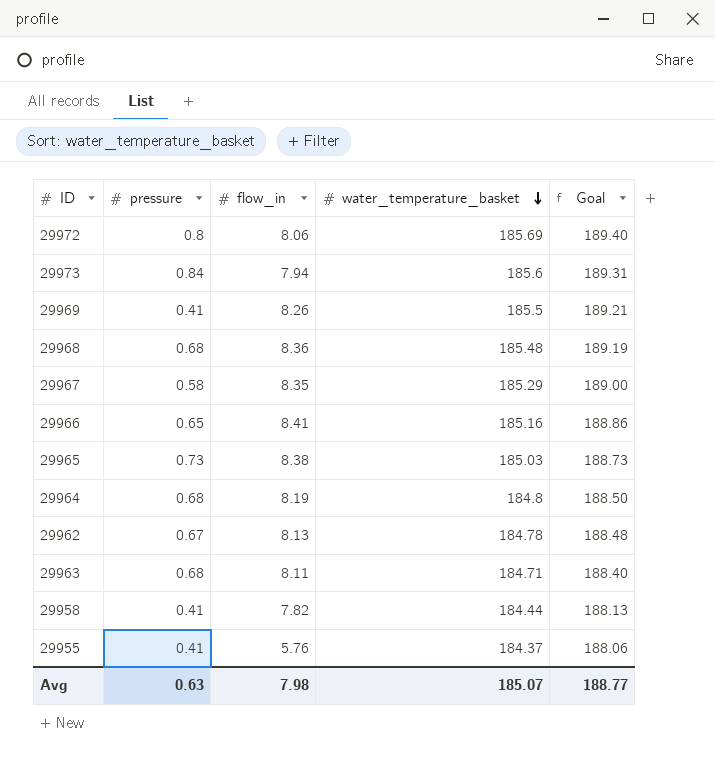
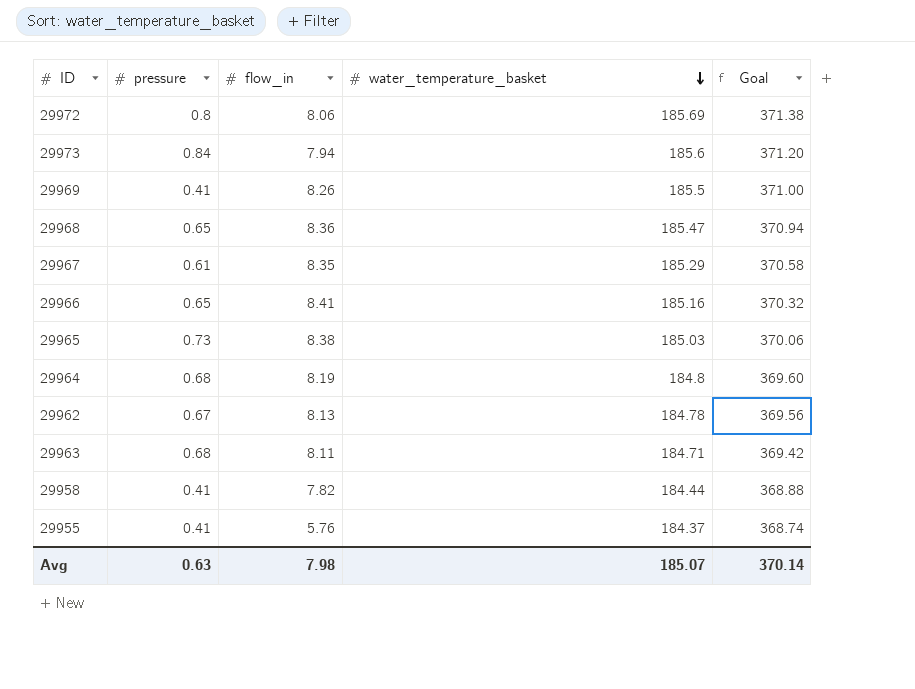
column Goal | formula: [water_temperature_basket] * 1.02 -> [water_temperature_basket] * 2
29968 | pressure: 0.68 -> 0.65
29968 | water_temperature_basket: 185.48 -> 185.47
29967 | pressure: 0.58 -> 0.61
Avg | Goal: 188.77 -> 370.14

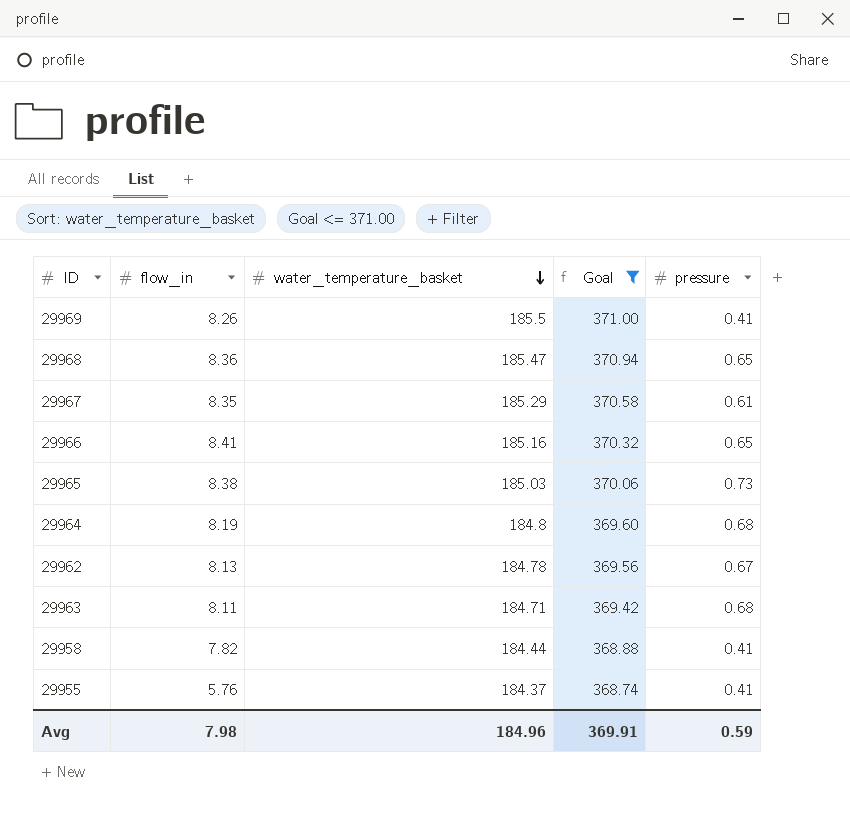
filter: none -> Goal <= 371.00
column pressure | position: 2 -> 5
Avg | water_temperature_basket: 185.07 -> 184.96
Avg | Goal: 370.14 -> 369.91
Avg | pressure: 0.63 -> 0.59

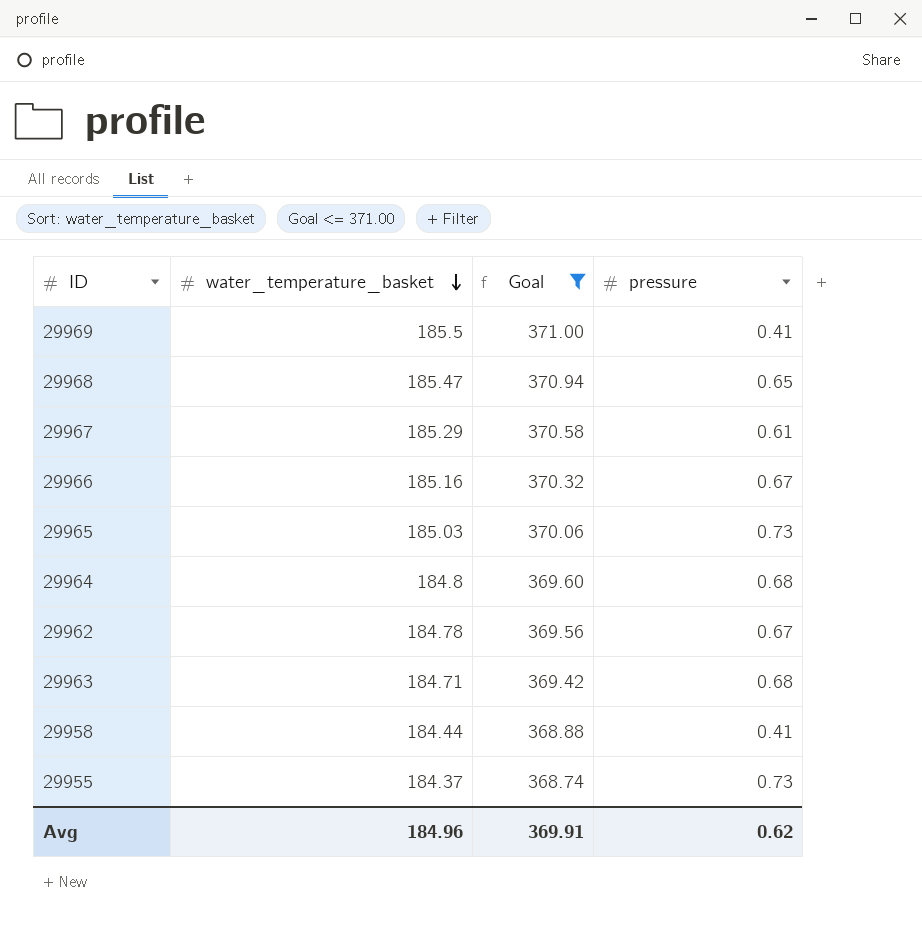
column flow_in | position: 2 -> none
29966 | pressure: 0.65 -> 0.67
29955 | pressure: 0.41 -> 0.73
Avg | pressure: 0.59 -> 0.62

